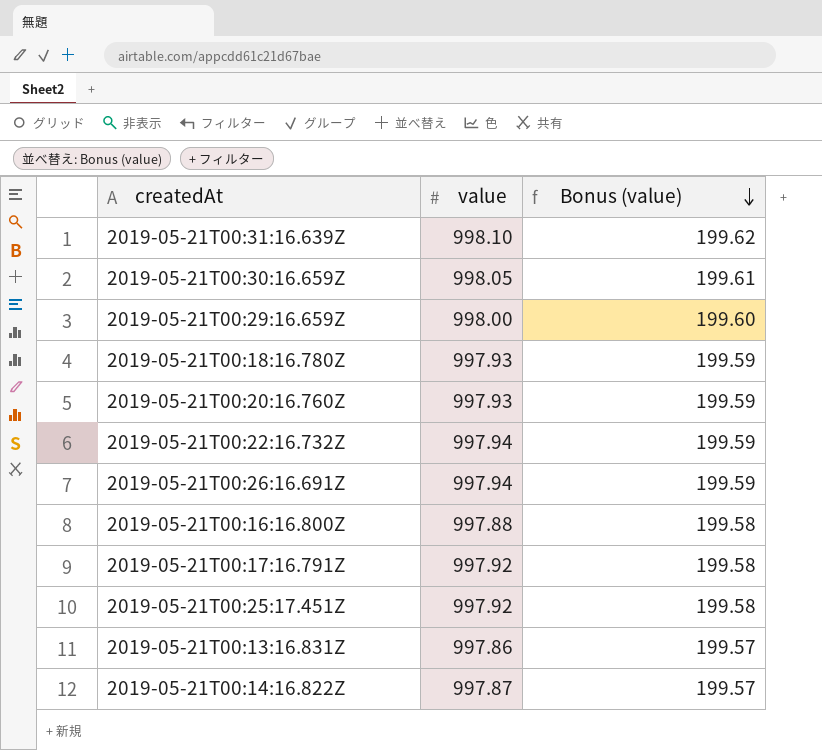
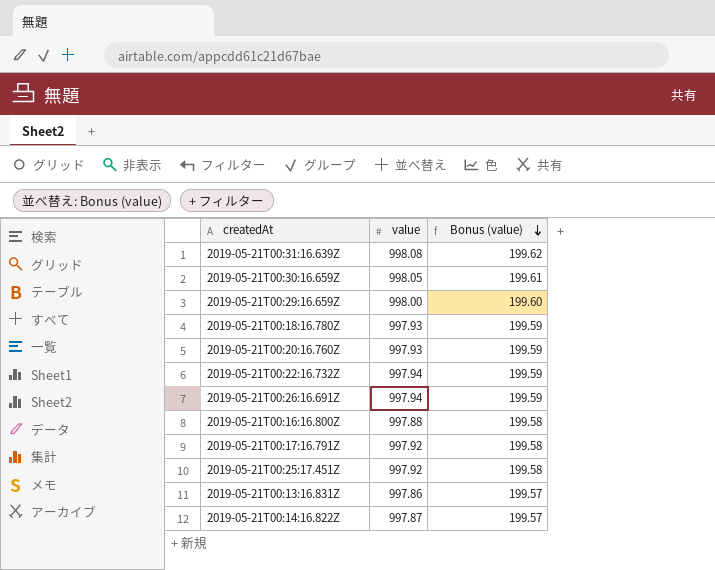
2019-05-21T00:31:16.639Z | value: 998.10 -> 998.08

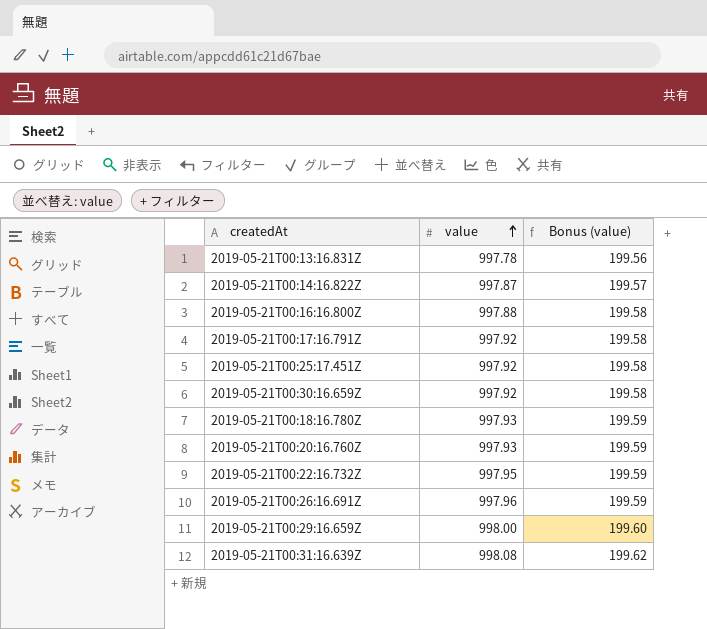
row order: Bonus (value) descending -> value ascending
2019-05-21T00:13:16.831Z | value: 997.86 -> 997.78
2019-05-21T00:13:16.831Z | Bonus (value): 199.57 -> 199.56
2019-05-21T00:30:16.659Z | value: 998.05 -> 997.92
2019-05-21T00:30:16.659Z | Bonus (value): 199.61 -> 199.58
2019-05-21T00:22:16.732Z | value: 997.94 -> 997.95
2019-05-21T00:26:16.691Z | value: 997.94 -> 997.96

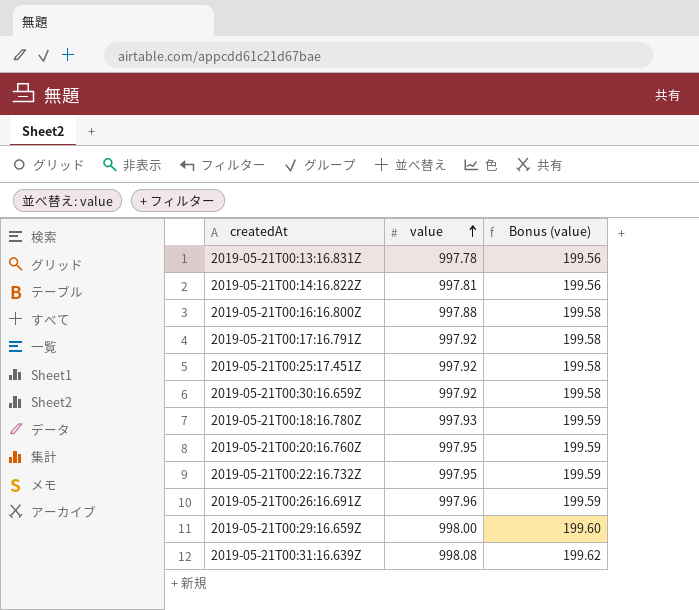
2019-05-21T00:14:16.822Z | value: 997.87 -> 997.81
2019-05-21T00:14:16.822Z | Bonus (value): 199.57 -> 199.56
2019-05-21T00:20:16.760Z | value: 997.93 -> 997.95

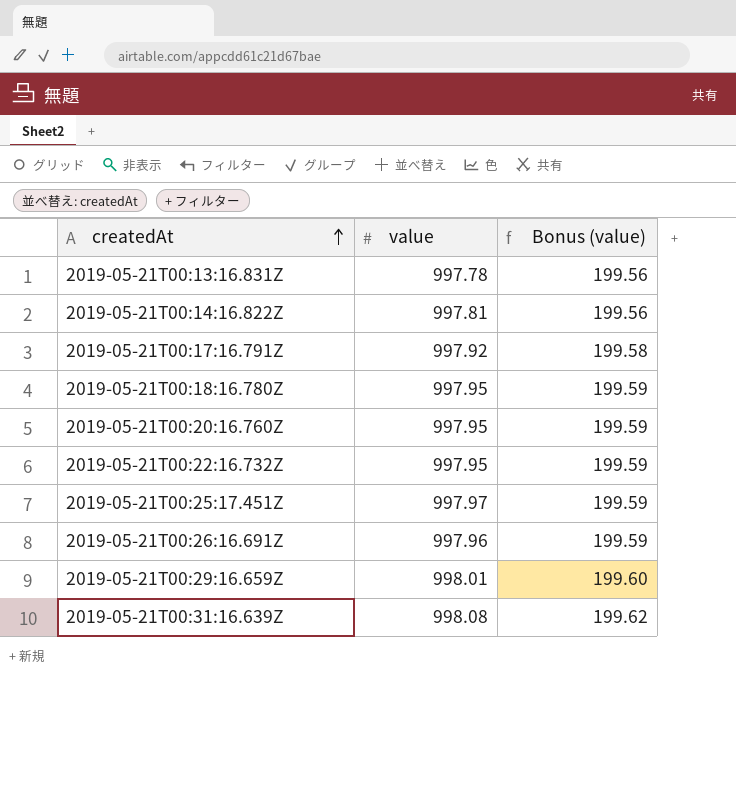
row order: value ascending -> createdAt ascending
row 2019-05-21T00:16:16.800Z: 997.88 | 199.58 -> none
row 2019-05-21T00:30:16.659Z: 997.92 | 199.58 -> none
2019-05-21T00:18:16.780Z | value: 997.93 -> 997.95
2019-05-21T00:25:17.451Z | value: 997.92 -> 997.97
2019-05-21T00:25:17.451Z | Bonus (value): 199.58 -> 199.59
2019-05-21T00:29:16.659Z | value: 998.00 -> 998.01

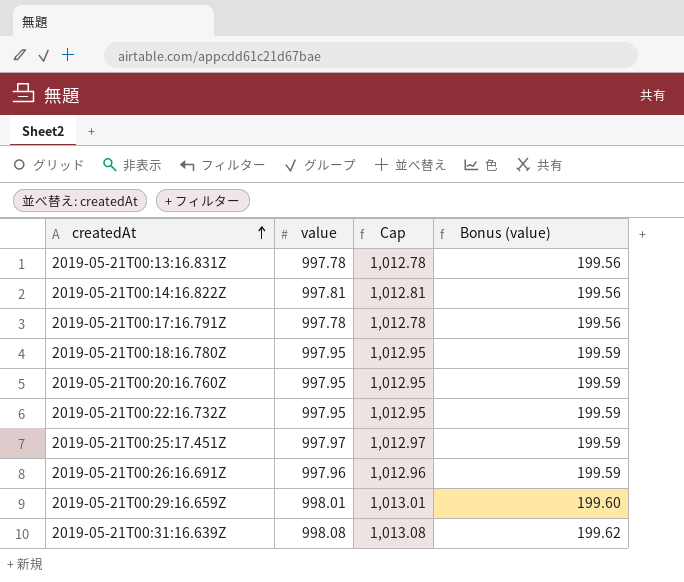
column Cap | formula: none -> [value] + 15
2019-05-21T00:17:16.791Z | value: 997.92 -> 997.78
2019-05-21T00:17:16.791Z | Bonus (value): 199.58 -> 199.56

